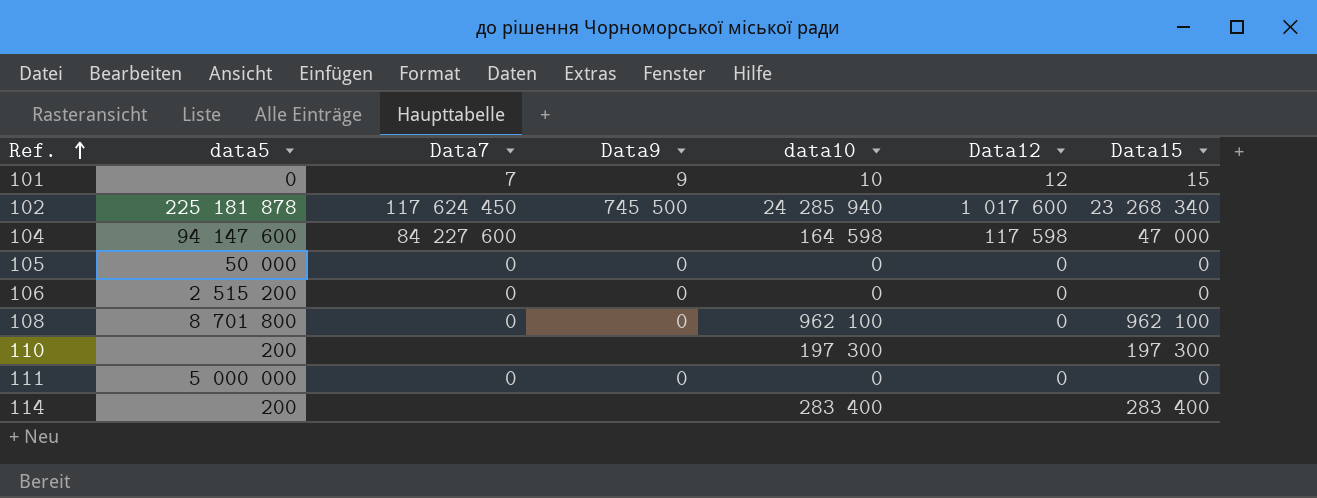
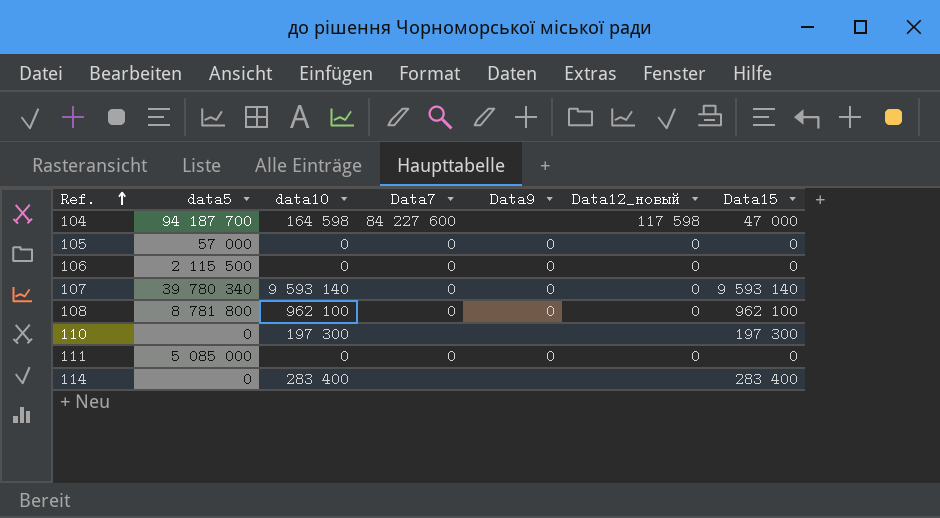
column data10 | position: 5 -> 3
column name: Data12 -> Data12_новый
row 101: 0 | 7 | 9 | 10 | 12 | 15 -> none
row 102: 225 181 878 | 117 624 450 | 745 500 | 24 285 940 | 1 017 600 | 23 268 340 -> none
104 | data5: 94 147 600 -> 94 187 700
105 | data5: 50 000 -> 57 000
106 | data5: 2 515 200 -> 2 115 500
row 107: none -> 39 780 340 | 9 593 140 | 0 | 0 | 0 | 9 593 140
108 | data5: 8 701 800 -> 8 781 800
110 | data5: 200 -> 0
111 | data5: 5 000 000 -> 5 085 000
114 | data5: 200 -> 0

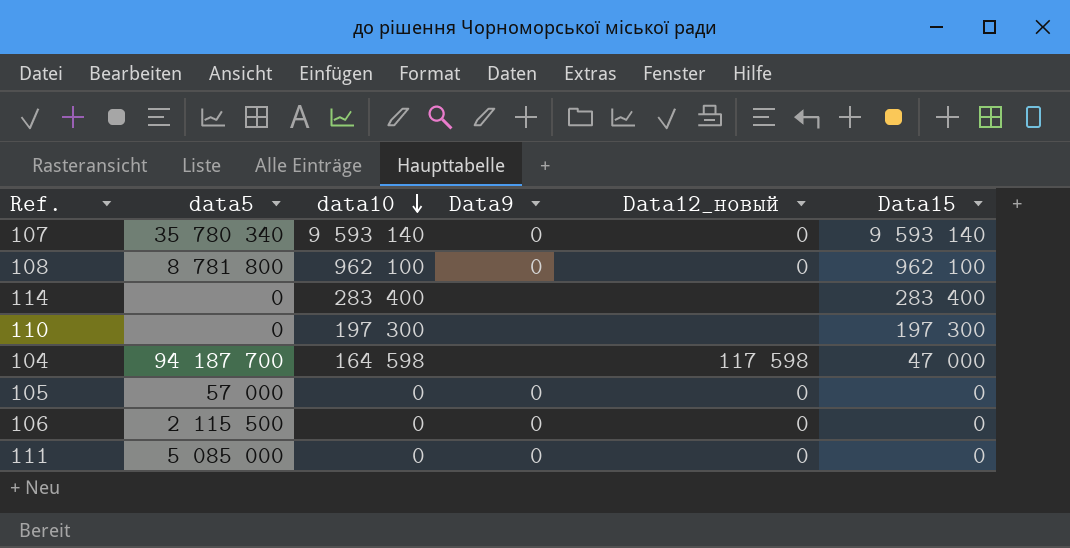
row order: Ref. ascending -> data10 descending
column Data7 | position: 4 -> none
107 | data5: 39 780 340 -> 35 780 340

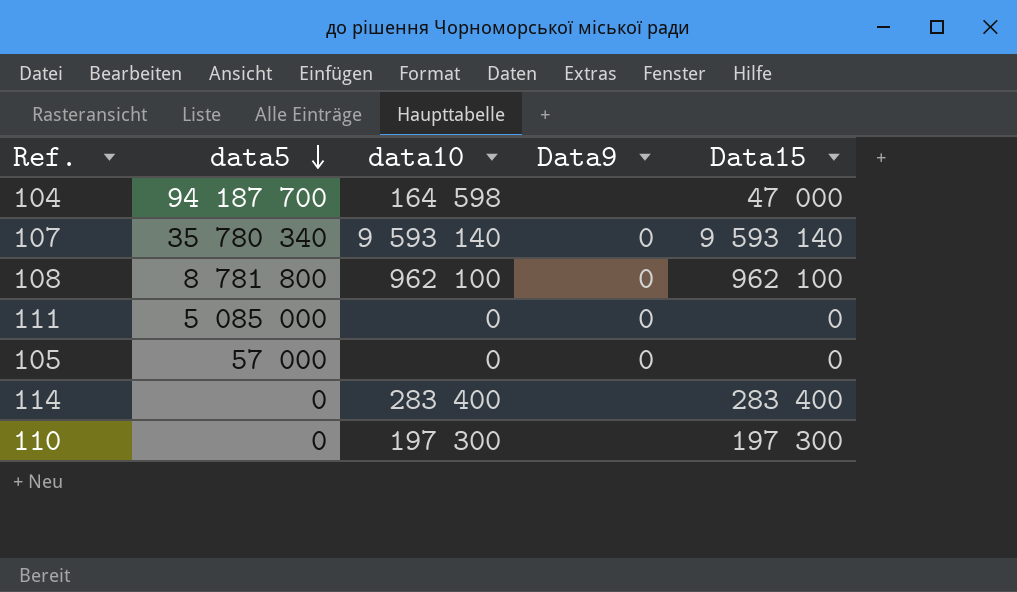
row order: data10 descending -> data5 descending
column Data12_новый | position: 5 -> none
row 106: 2 115 500 | 0 | 0 | 0 | 0 -> none

